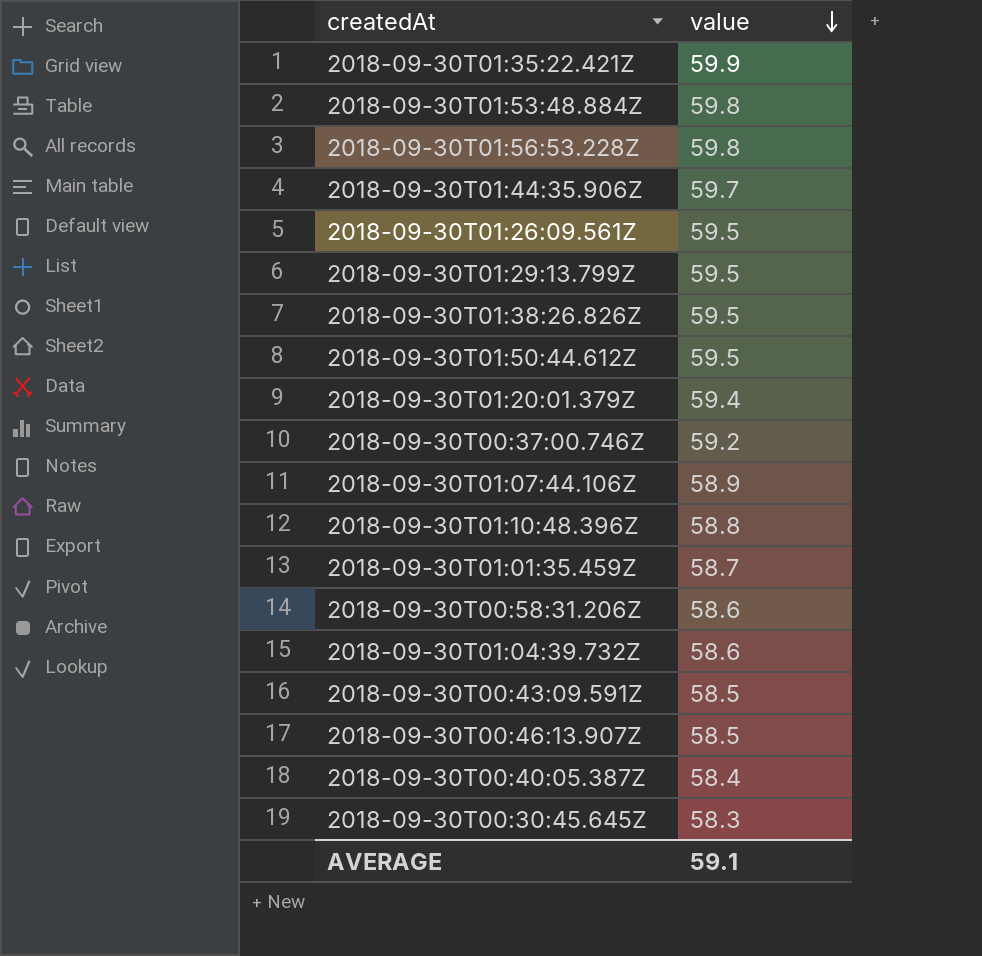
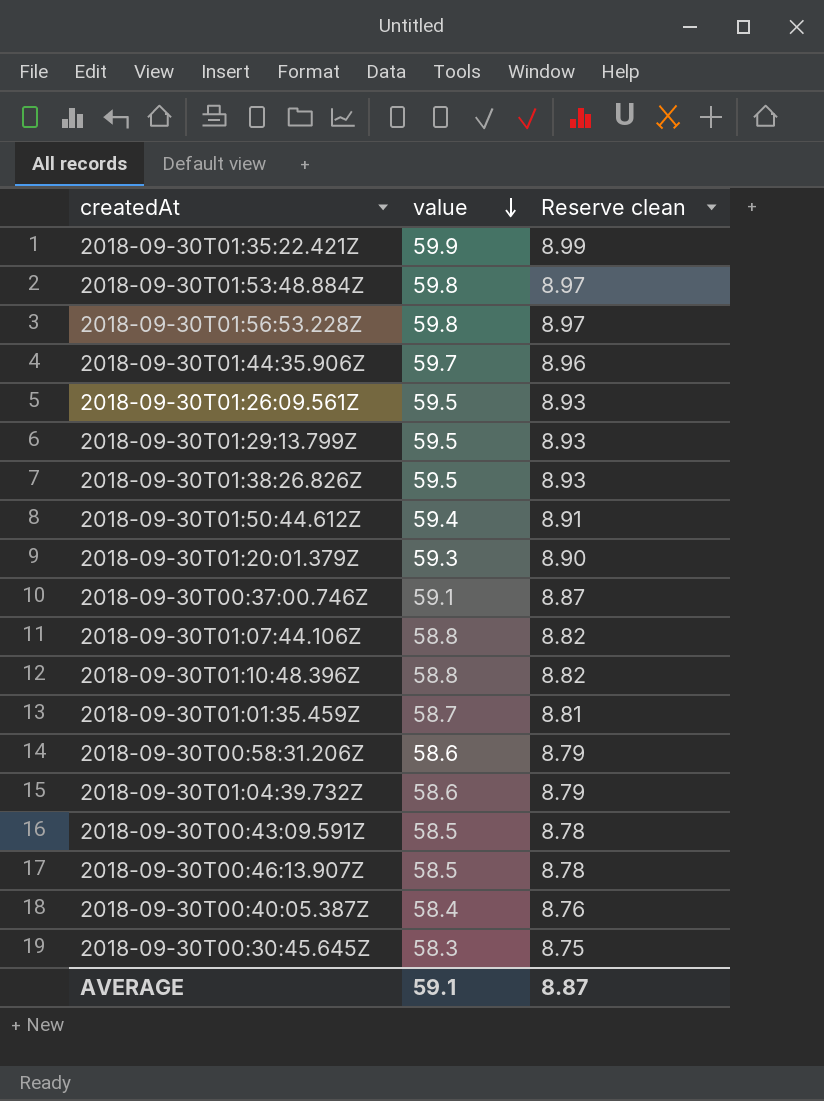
column Reserve clean | formula: none -> [value] * 0.15
2018-09-30T01:50:44.612Z | value: 59.5 -> 59.4
2018-09-30T01:20:01.379Z | value: 59.4 -> 59.3
2018-09-30T00:37:00.746Z | value: 59.2 -> 59.1
2018-09-30T01:07:44.106Z | value: 58.9 -> 58.8

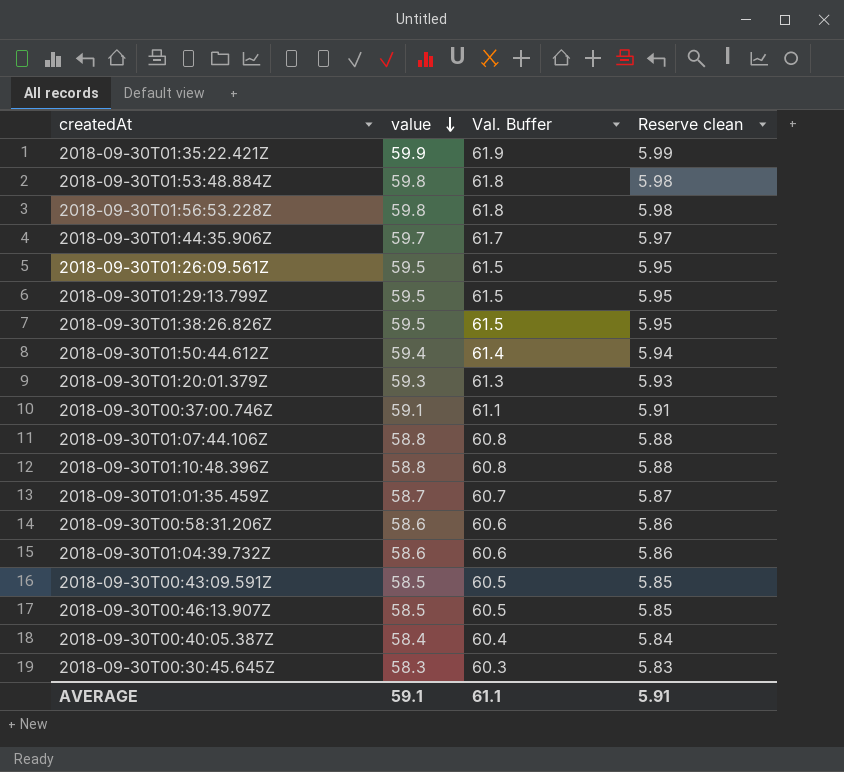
column Val. Buffer | formula: none -> [value] + 2
column Reserve clean | formula: [value] * 0.15 -> [value] * 0.1
AVERAGE | Reserve clean: 8.87 -> 5.91

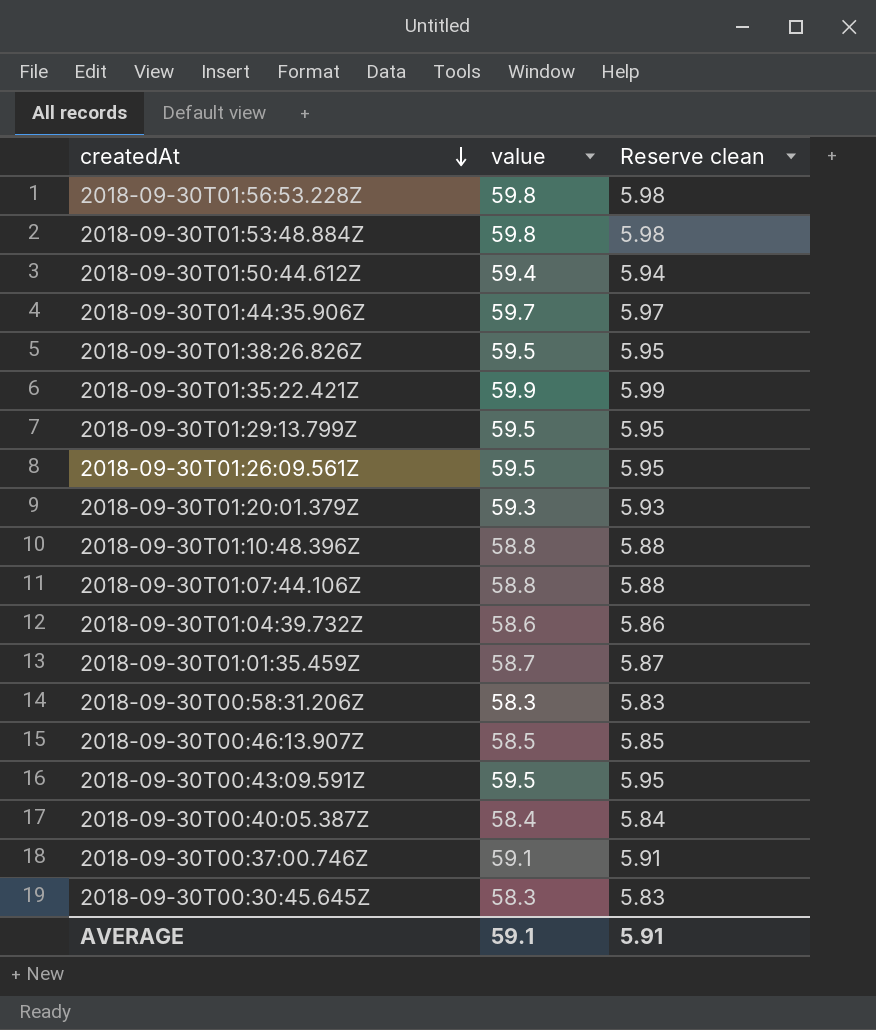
row order: value descending -> createdAt descending
column Val. Buffer | formula: [value] + 2 -> none
2018-09-30T00:58:31.206Z | value: 58.6 -> 58.3
2018-09-30T00:58:31.206Z | Reserve clean: 5.86 -> 5.83
2018-09-30T00:43:09.591Z | value: 58.5 -> 59.5
2018-09-30T00:43:09.591Z | Reserve clean: 5.85 -> 5.95

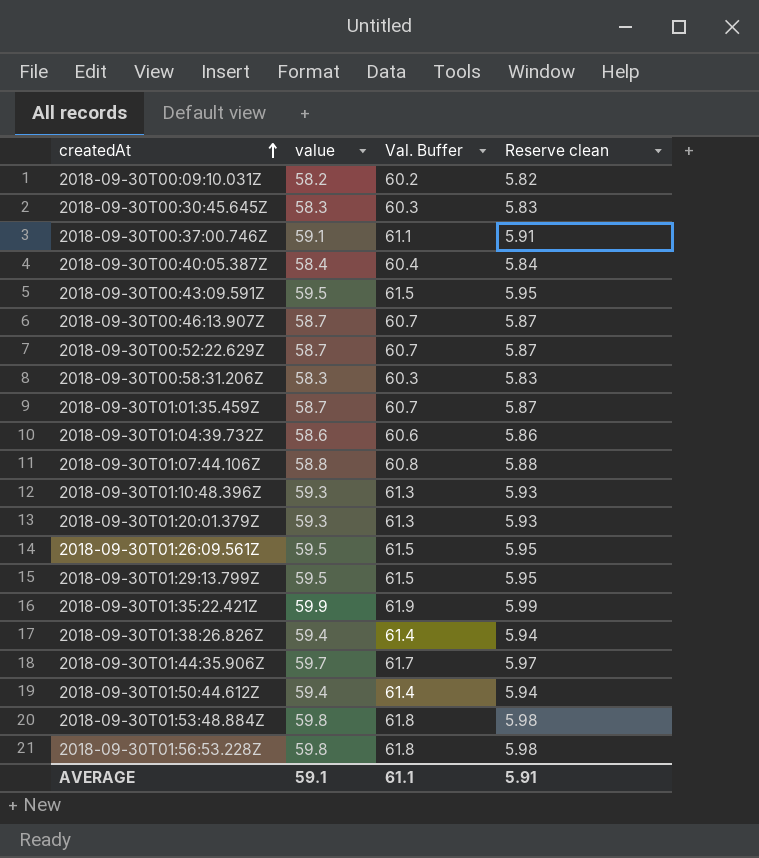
row order: createdAt descending -> createdAt ascending
column Val. Buffer | formula: none -> [value] + 2
row 2018-09-30T00:09:10.031Z: none -> 58.2 | 60.2 | 5.82
2018-09-30T00:46:13.907Z | value: 58.5 -> 58.7
2018-09-30T00:46:13.907Z | Reserve clean: 5.85 -> 5.87
row 2018-09-30T00:52:22.629Z: none -> 58.7 | 60.7 | 5.87
2018-09-30T01:10:48.396Z | value: 58.8 -> 59.3
2018-09-30T01:10:48.396Z | Reserve clean: 5.88 -> 5.93
2018-09-30T01:38:26.826Z | value: 59.5 -> 59.4
2018-09-30T01:38:26.826Z | Reserve clean: 5.95 -> 5.94

